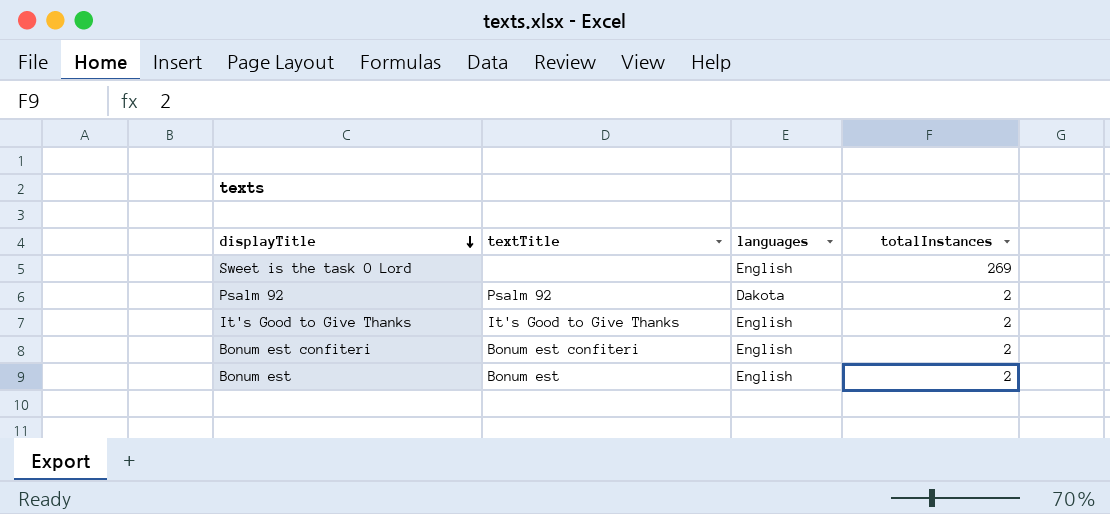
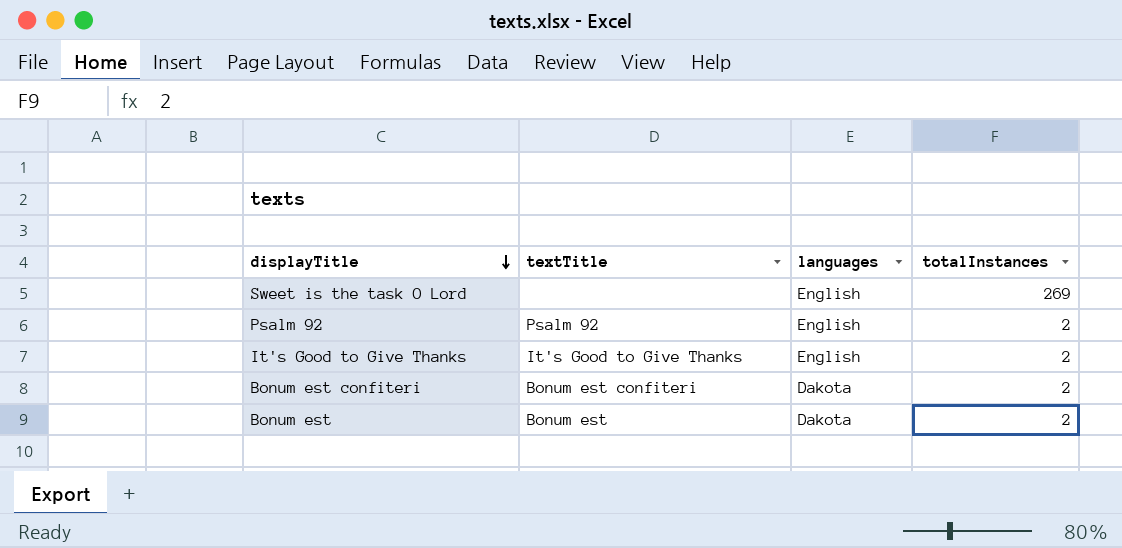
Psalm 92 | languages: Dakota -> English
Bonum est confiteri | languages: English -> Dakota
Bonum est | languages: English -> Dakota

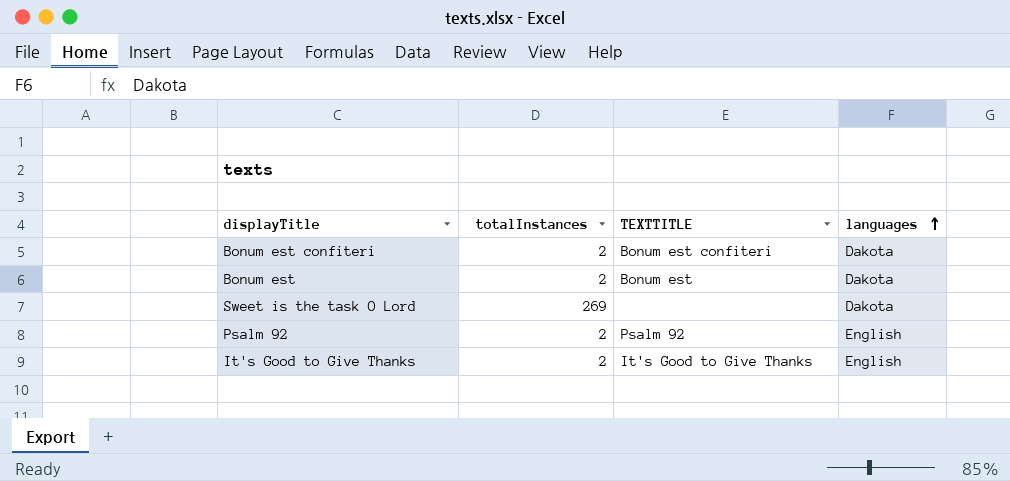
row order: displayTitle descending -> languages ascending
column totalInstances | position: 4 -> 2
column name: textTitle -> TEXTTITLE
Sweet is the task O Lord | languages: English -> Dakota

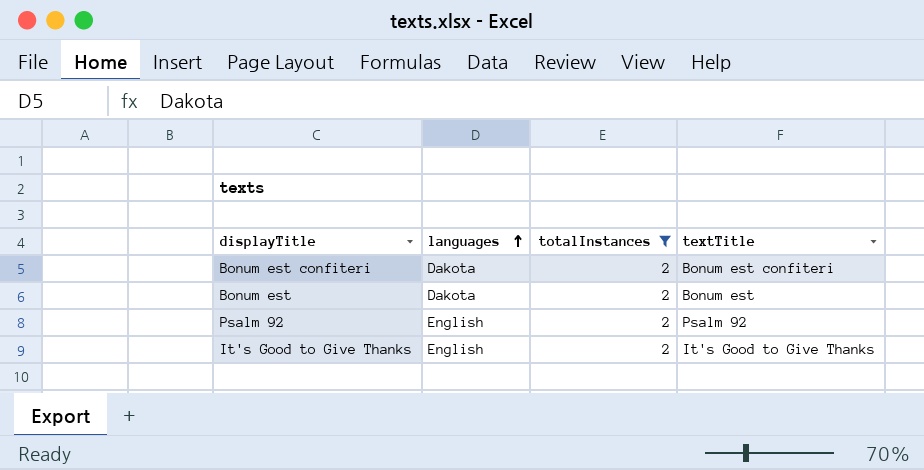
filter: none -> totalInstances = 2
column languages | position: 4 -> 2
column name: TEXTTITLE -> textTitle

